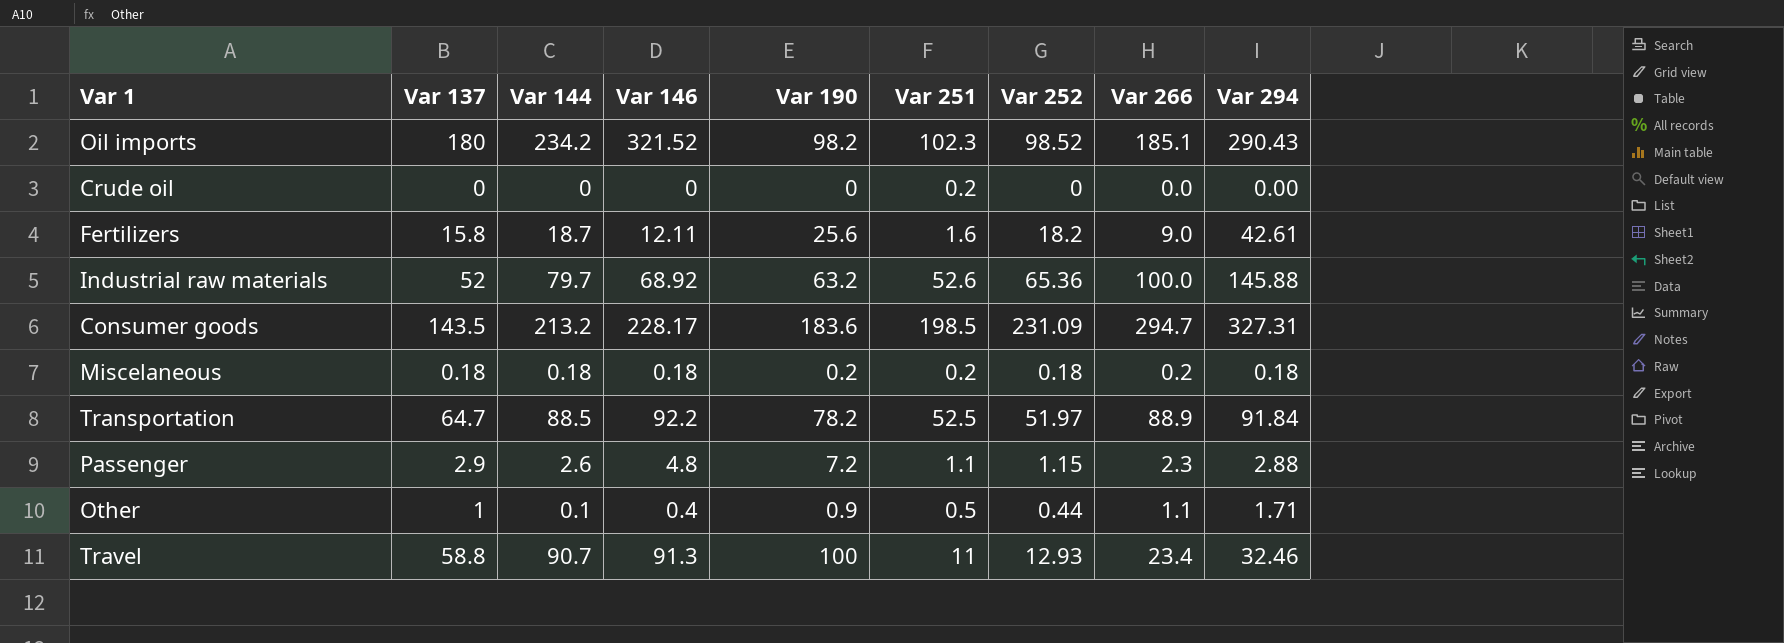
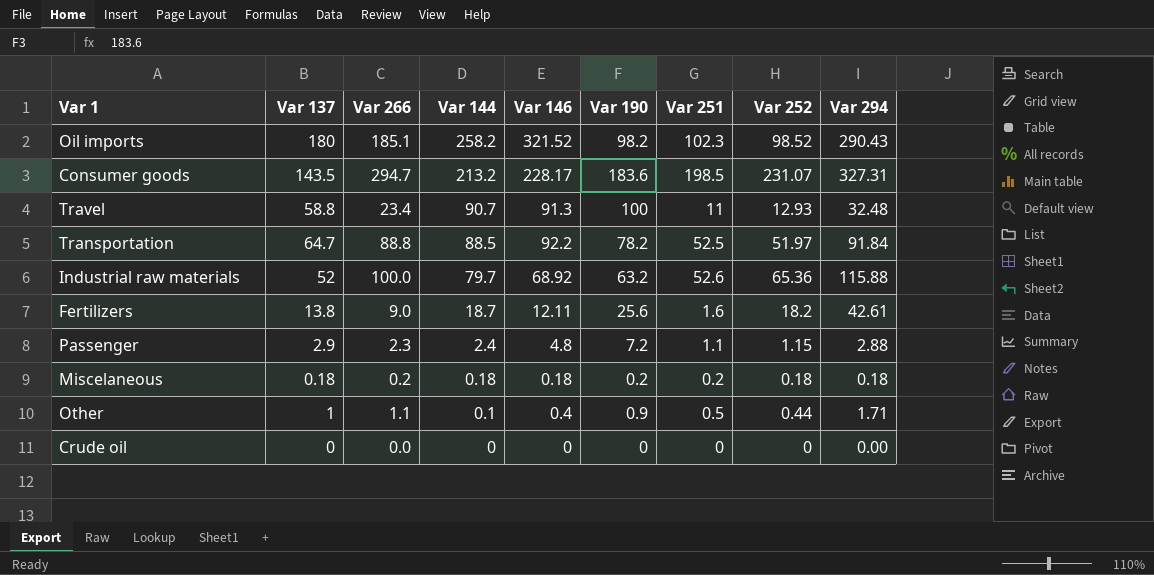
row order: none -> Var 144 descending
column Var 266 | position: 8 -> 3
Oil imports | Var 144: 234.2 -> 258.2
Consumer goods | Var 252: 231.09 -> 231.07
Travel | Var 294: 32.46 -> 32.48
Transportation | Var 266: 88.9 -> 88.8
Industrial raw materials | Var 294: 145.88 -> 115.88
Fertilizers | Var 137: 15.8 -> 13.8
Passenger | Var 144: 2.6 -> 2.4
Crude oil | Var 251: 0.2 -> 0

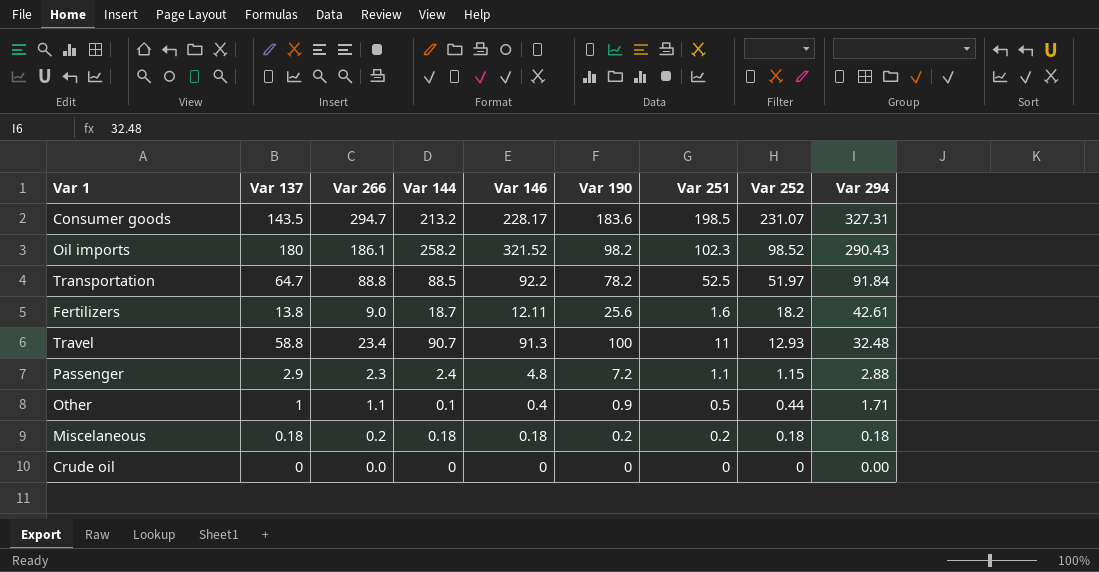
row order: Var 144 descending -> Var 252 descending
row Industrial raw materials: 52 | 100.0 | 79.7 | 68.92 | 63.2 | 52.6 | 65.36 | 115.88 -> none
Oil imports | Var 266: 185.1 -> 186.1

